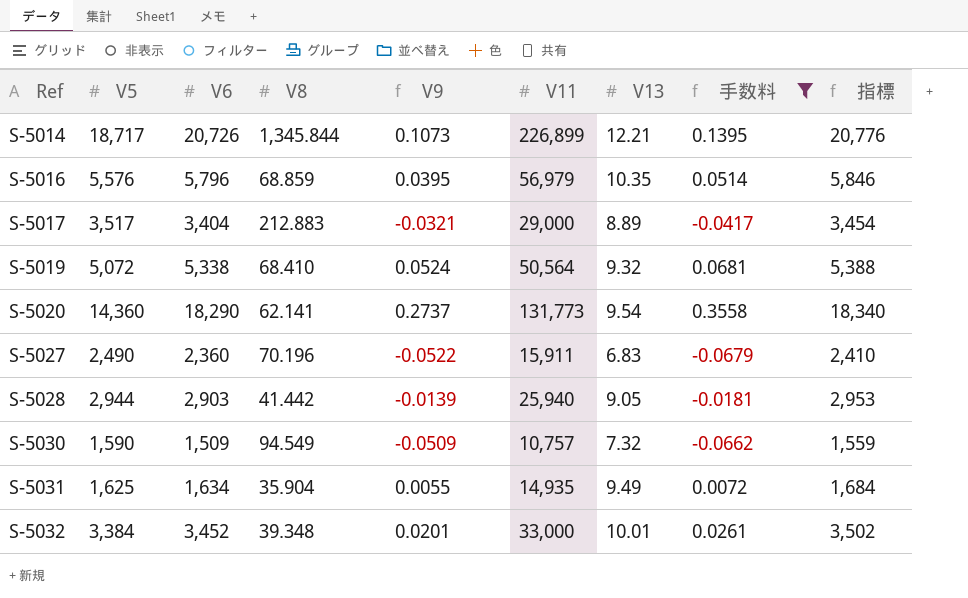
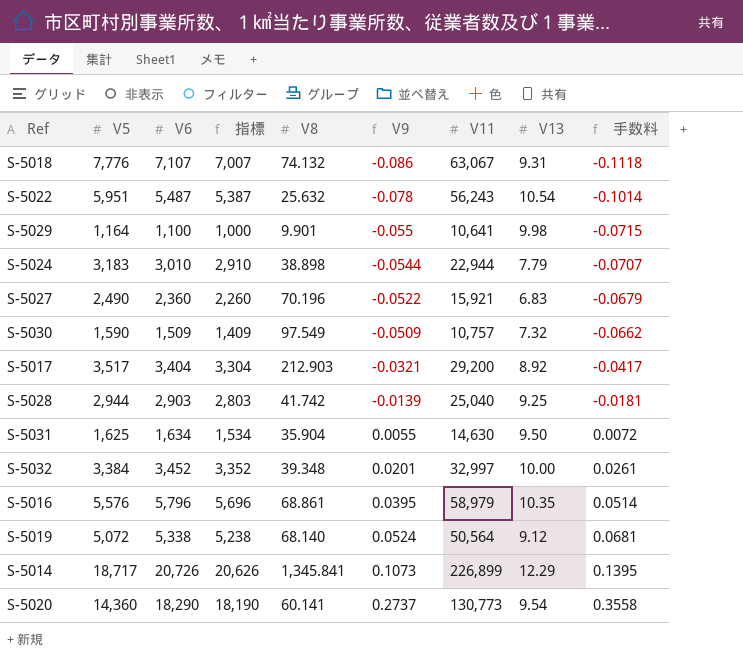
filter: 手数料 >= -0.0679 -> none
row order: Ref ascending -> V9 ascending
column 指標 | formula: [V6] + 50 -> [V6] - 100
column 指標 | position: 9 -> 4
S-5027 | V11: 15,911 -> 15,921
S-5030 | V8: 94.549 -> 97.549
S-5017 | V8: 212.883 -> 212.903
S-5017 | V11: 29,000 -> 29,200
S-5017 | V13: 8.89 -> 8.92
S-5028 | V8: 41.442 -> 41.742
S-5028 | V11: 25,940 -> 25,040
S-5028 | V13: 9.05 -> 9.25
S-5031 | V11: 14,935 -> 14,630
S-5031 | V13: 9.49 -> 9.50
S-5032 | V11: 33,000 -> 32,997
S-5032 | V13: 10.01 -> 10.00
S-5016 | V8: 68.859 -> 68.861
S-5016 | V11: 56,979 -> 58,979
S-5019 | V8: 68.410 -> 68.140
S-5019 | V13: 9.32 -> 9.12
S-5014 | V8: 1,345.844 -> 1,345.841
S-5014 | V13: 12.21 -> 12.29
S-5020 | V8: 62.141 -> 60.141
S-5020 | V11: 131,773 -> 130,773

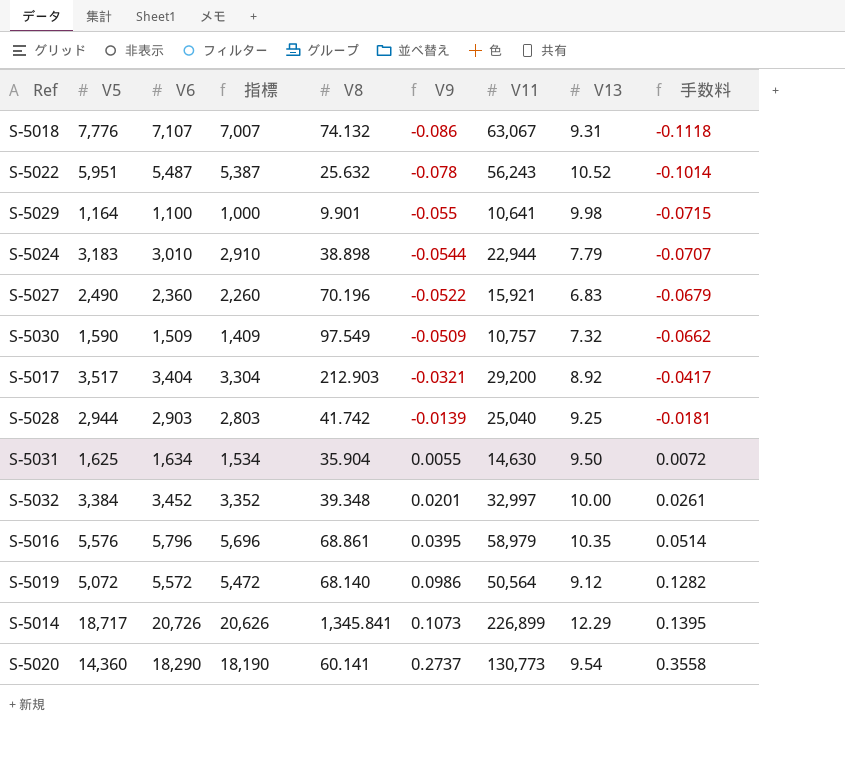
S-5022 | V13: 10.54 -> 10.52
S-5019 | V6: 5,338 -> 5,572
S-5019 | 指標: 5,238 -> 5,472
S-5019 | V9: 0.0524 -> 0.0986
S-5019 | 手数料: 0.0681 -> 0.1282

